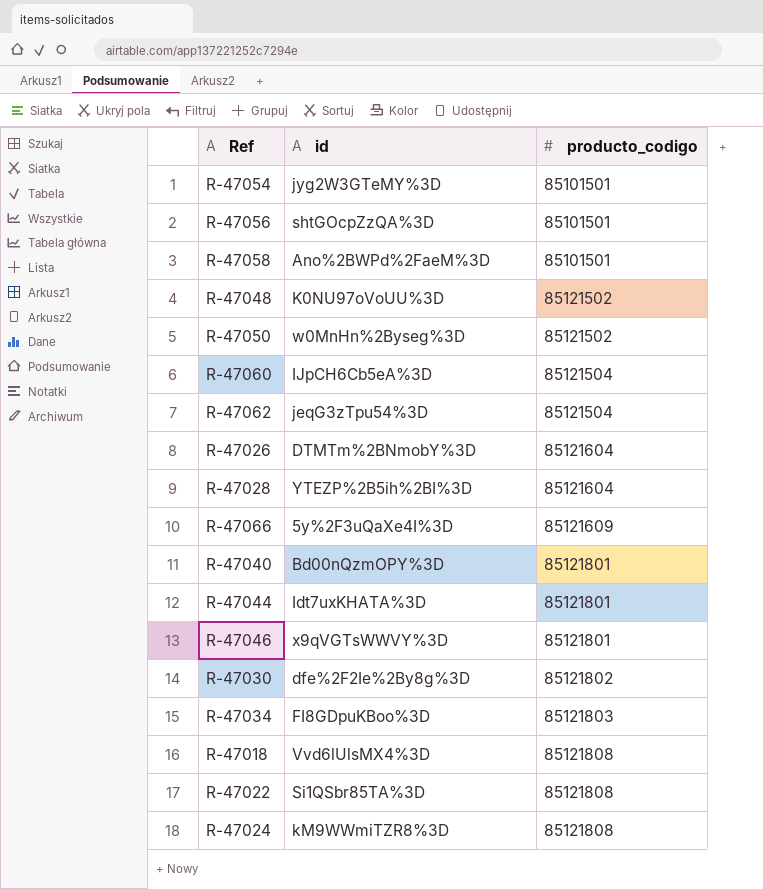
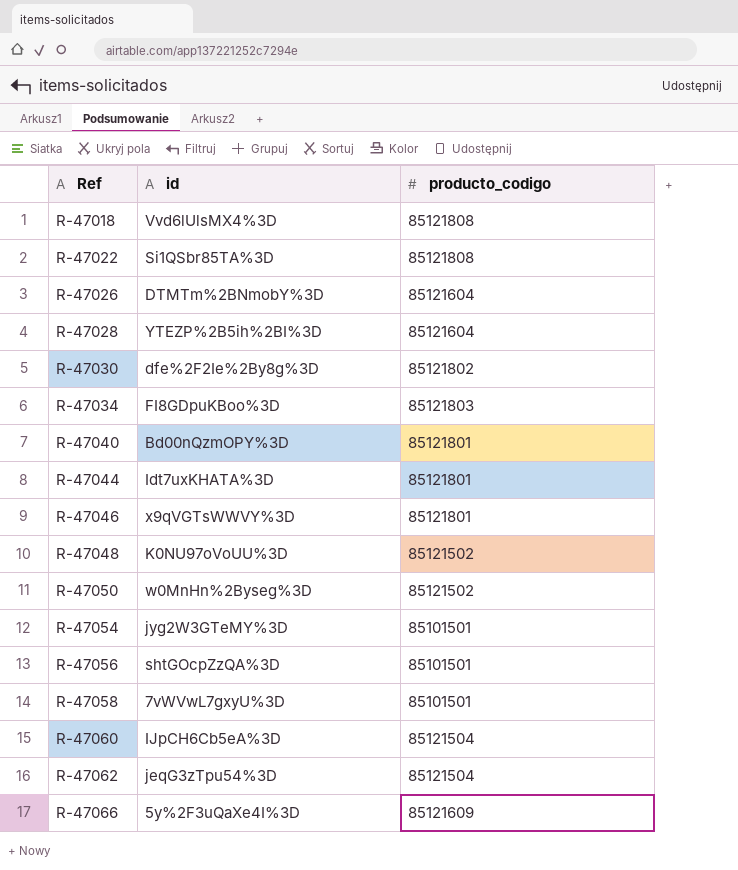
row order: producto_codigo ascending -> Ref ascending
row R-47024: kM9WWmiTZR8%3D | 85121808 -> none
R-47058 | id: Ano%2BWPd%2FaeM%3D -> 7vWVwL7gxyU%3D

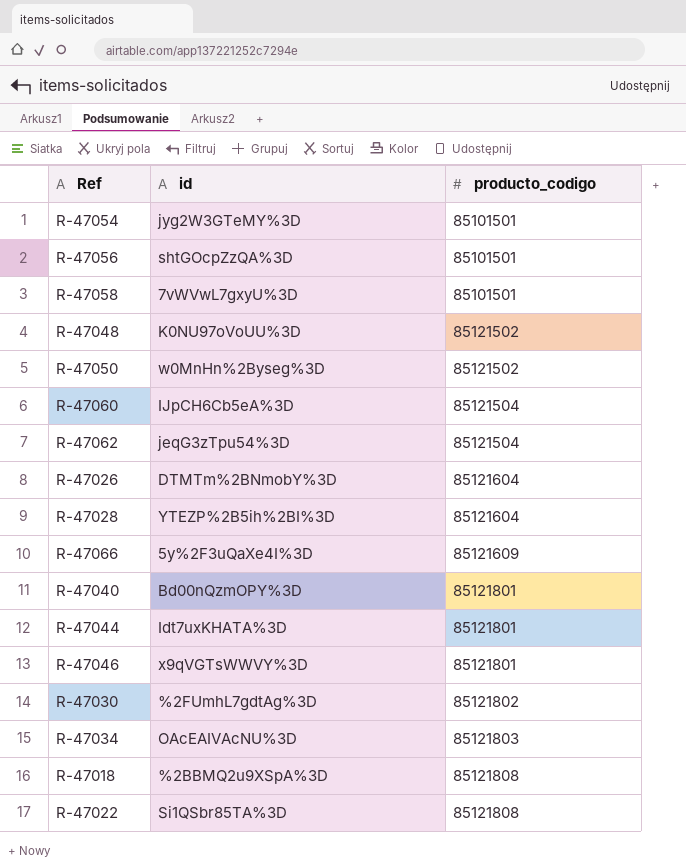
row order: Ref ascending -> producto_codigo ascending
R-47030 | id: dfe%2F2Ie%2By8g%3D -> %2FUmhL7gdtAg%3D
R-47034 | id: FI8GDpuKBoo%3D -> OAcEAIVAcNU%3D
R-47018 | id: Vvd6lUlsMX4%3D -> %2BBMQ2u9XSpA%3D

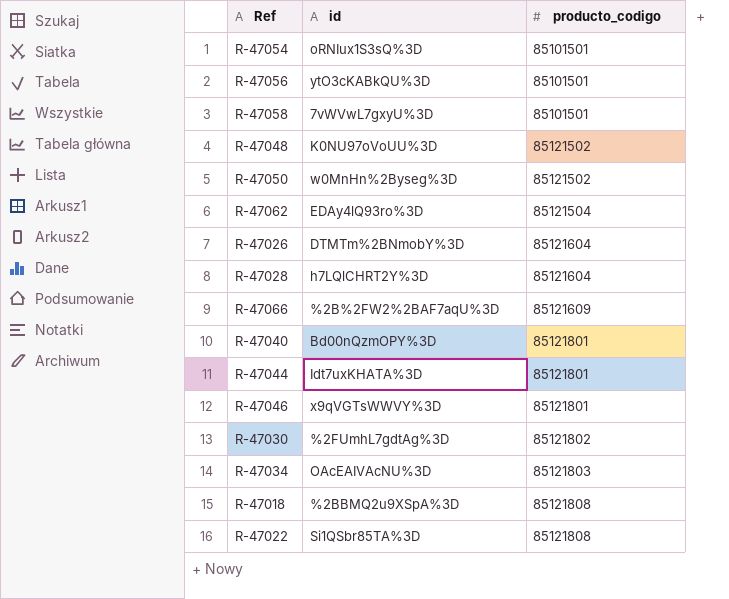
row R-47060: IJpCH6Cb5eA%3D | 85121504 -> none
R-47054 | id: jyg2W3GTeMY%3D -> oRNIux1S3sQ%3D
R-47056 | id: shtGOcpZzQA%3D -> ytO3cKABkQU%3D
R-47062 | id: jeqG3zTpu54%3D -> EDAy4lQ93ro%3D
R-47028 | id: YTEZP%2B5ih%2BI%3D -> h7LQlCHRT2Y%3D
R-47066 | id: 5y%2F3uQaXe4I%3D -> %2B%2FW2%2BAF7aqU%3D

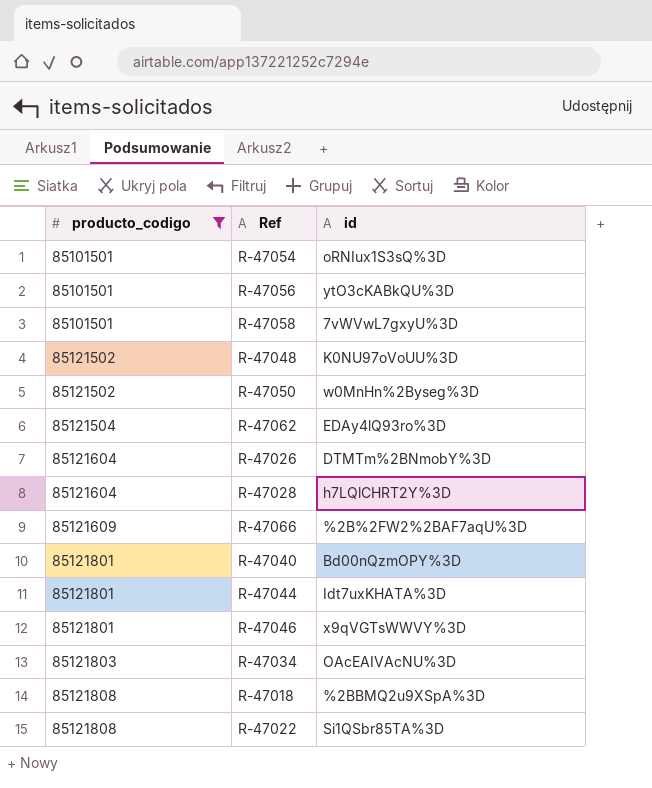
filter: none -> producto_codigo != 85121802
column producto_codigo | position: 3 -> 1

